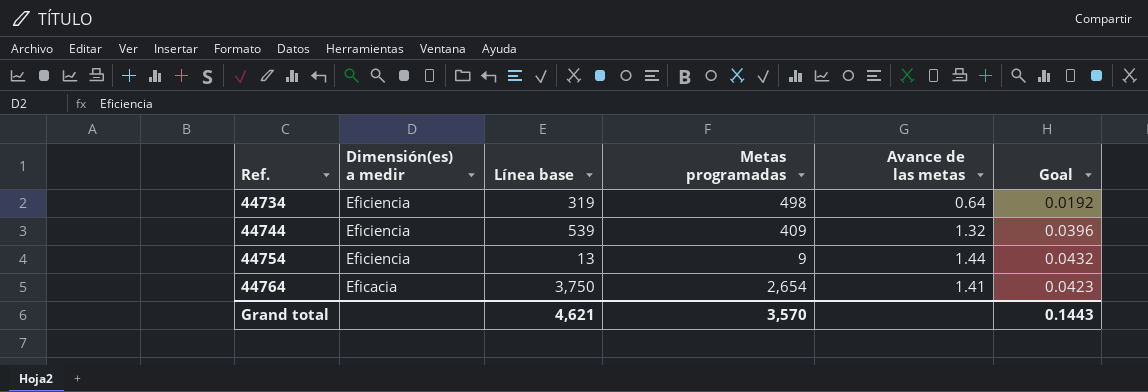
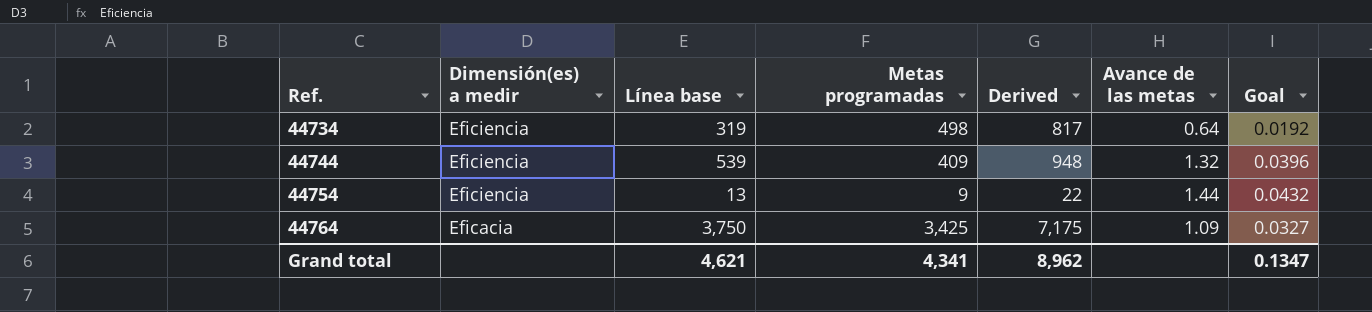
column Derived | formula: none -> [Línea base] + [Metas programadas]
44764 | Metas programadas: 2,654 -> 3,425
44764 | Avance de las metas: 1.41 -> 1.09
44764 | Goal: 0.0423 -> 0.0327
Grand total | Metas programadas: 3,570 -> 4,341
Grand total | Goal: 0.1443 -> 0.1347

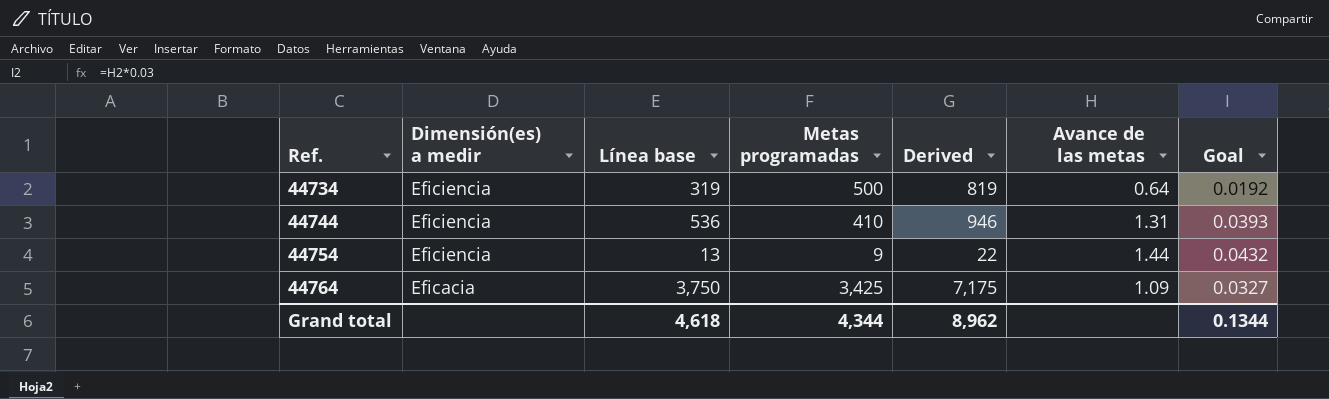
44734 | Metas programadas: 498 -> 500
44734 | Derived: 817 -> 819
44744 | Línea base: 539 -> 536
44744 | Metas programadas: 409 -> 410
44744 | Derived: 948 -> 946
44744 | Avance de las metas: 1.32 -> 1.31
44744 | Goal: 0.0396 -> 0.0393
Grand total | Línea base: 4,621 -> 4,618
Grand total | Metas programadas: 4,341 -> 4,344
Grand total | Goal: 0.1347 -> 0.1344

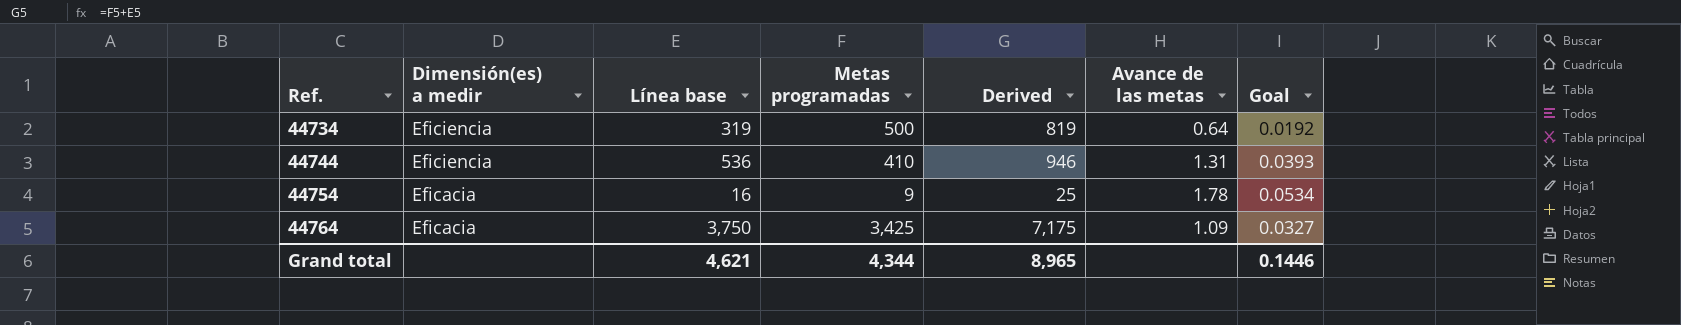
44754 | Dimensión(es) a medir: Eficiencia -> Eficacia
44754 | Línea base: 13 -> 16
44754 | Derived: 22 -> 25
44754 | Avance de las metas: 1.44 -> 1.78
44754 | Goal: 0.0432 -> 0.0534
Grand total | Línea base: 4,618 -> 4,621
Grand total | Derived: 8,962 -> 8,965
Grand total | Goal: 0.1344 -> 0.1446

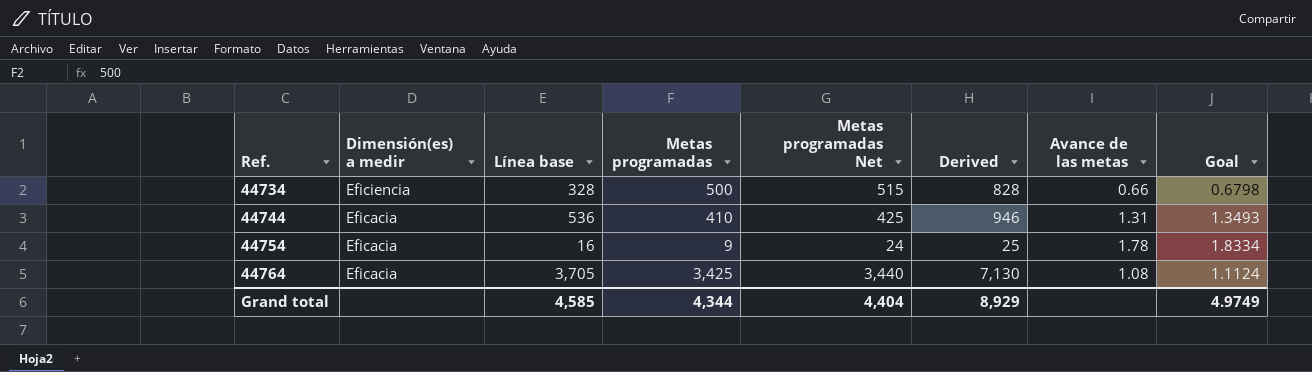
column Metas programadas Net | formula: none -> [Metas programadas] + 15
column Goal | formula: [Avance de las metas] * 0.03 -> [Avance de las metas] * 1.03
44734 | Línea base: 319 -> 328
44734 | Derived: 819 -> 828
44734 | Avance de las metas: 0.64 -> 0.66
44744 | Dimensión(es) a medir: Eficiencia -> Eficacia
44764 | Línea base: 3,750 -> 3,705
44764 | Derived: 7,175 -> 7,130
44764 | Avance de las metas: 1.09 -> 1.08
Grand total | Línea base: 4,621 -> 4,585
Grand total | Derived: 8,965 -> 8,929
Grand total | Goal: 0.1446 -> 4.9749

